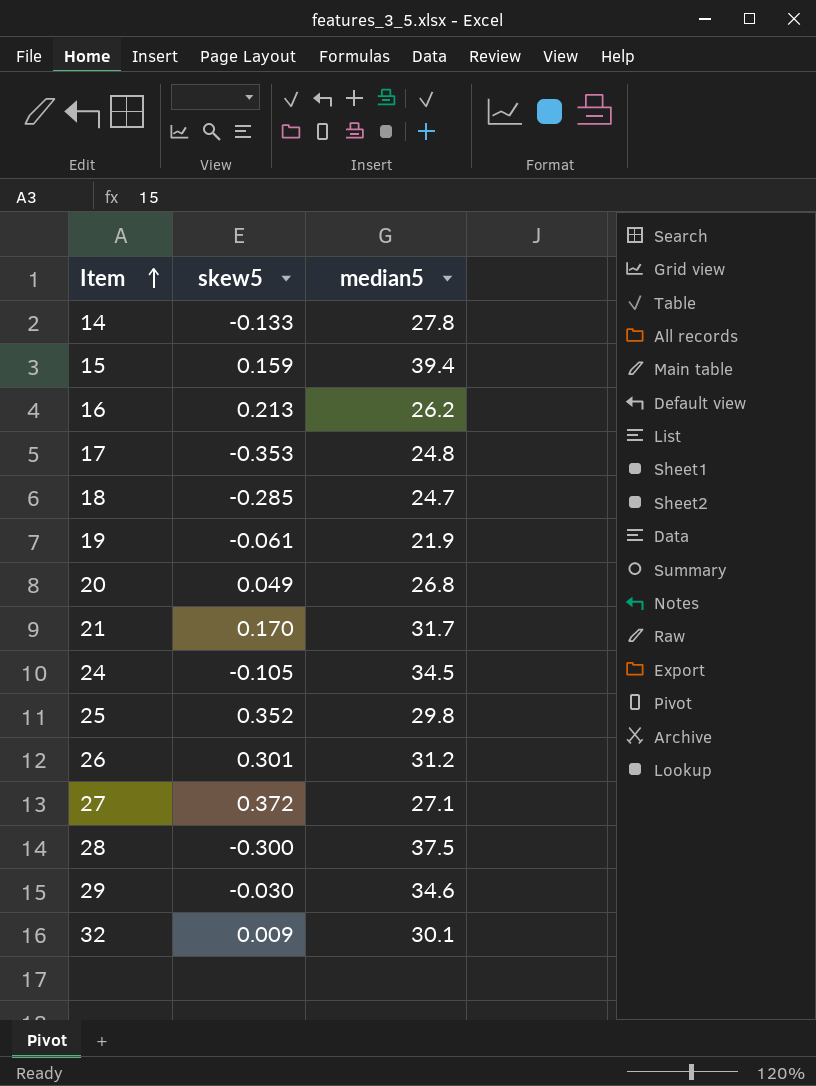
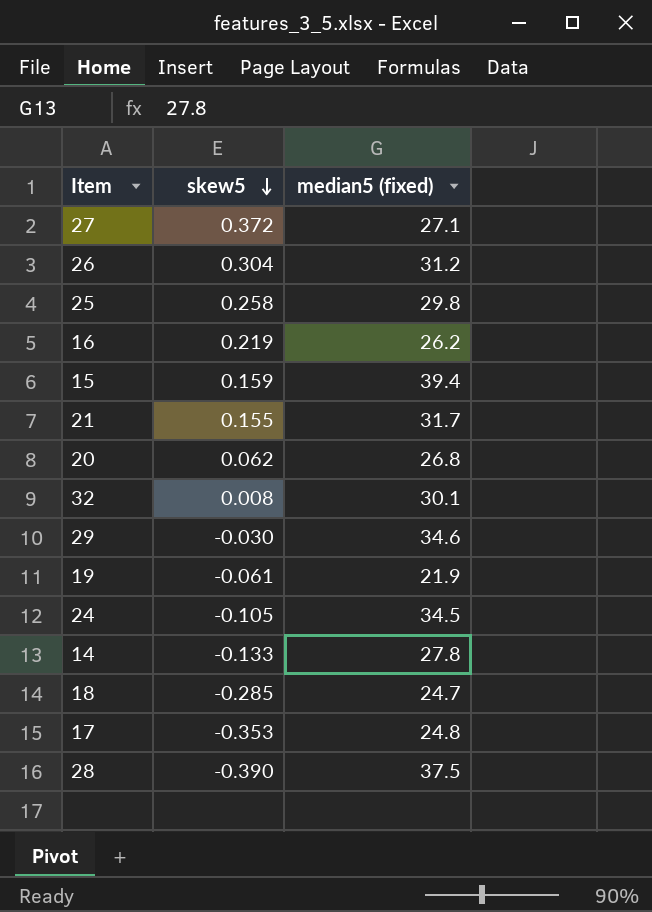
row order: Item ascending -> skew5 descending
column name: median5 -> median5 (fixed)
26 | skew5: 0.301 -> 0.304
25 | skew5: 0.352 -> 0.258
16 | skew5: 0.213 -> 0.219
21 | skew5: 0.170 -> 0.155
20 | skew5: 0.049 -> 0.062
32 | skew5: 0.009 -> 0.008
28 | skew5: -0.300 -> -0.390

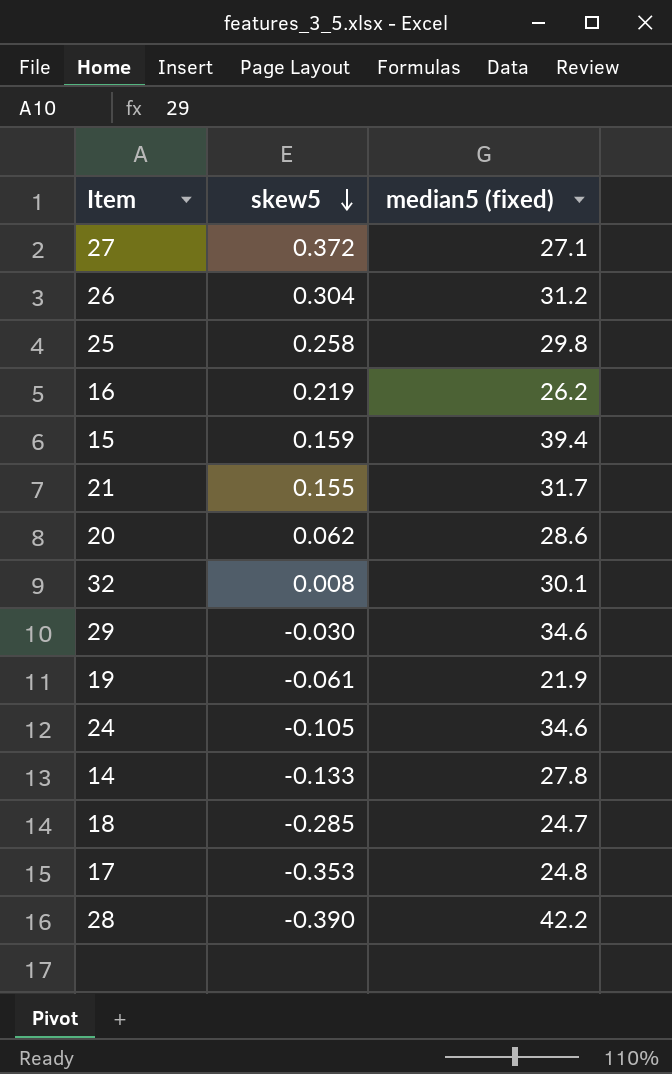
20 | median5 (fixed): 26.8 -> 28.6
24 | median5 (fixed): 34.5 -> 34.6
28 | median5 (fixed): 37.5 -> 42.2

